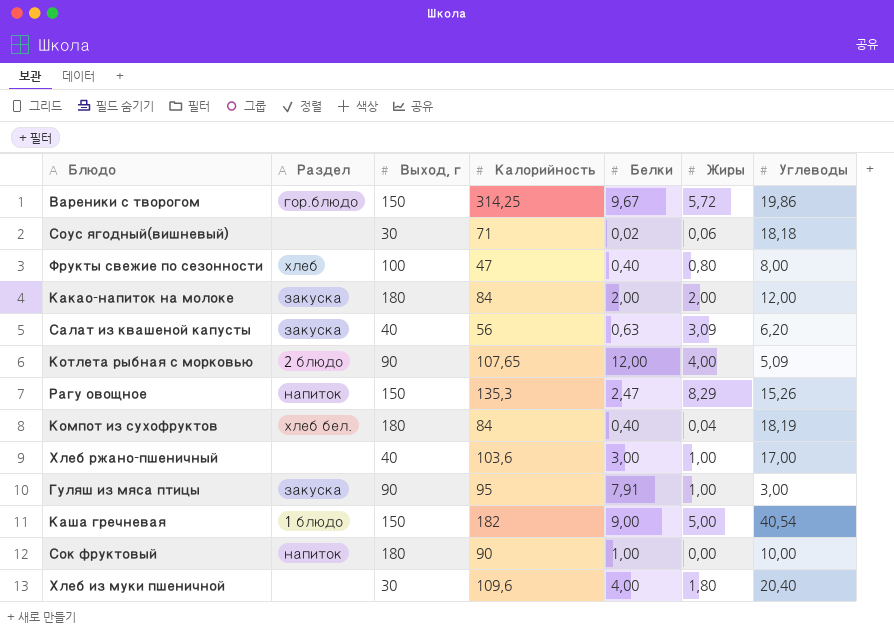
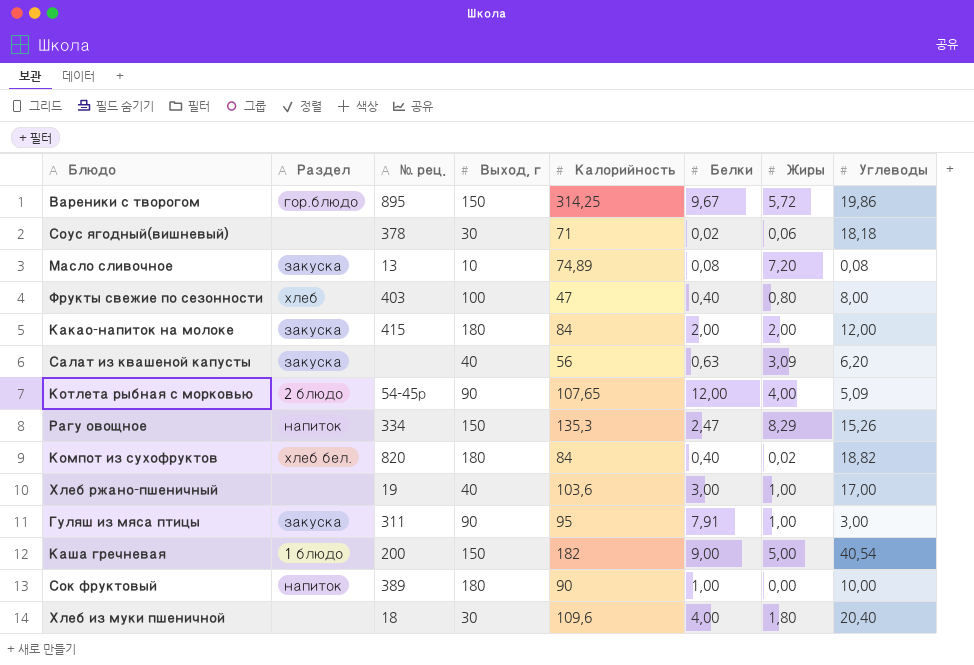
column № рец. | position: none -> 3
row Масло сливочное: none -> закуска | 13 | 10 | 74,89 | 0,08 | 7,20 | 0,08
Компот из сухофруктов | Жиры: 0,04 -> 0,02
Компот из сухофруктов | Углеводы: 18,19 -> 18,82

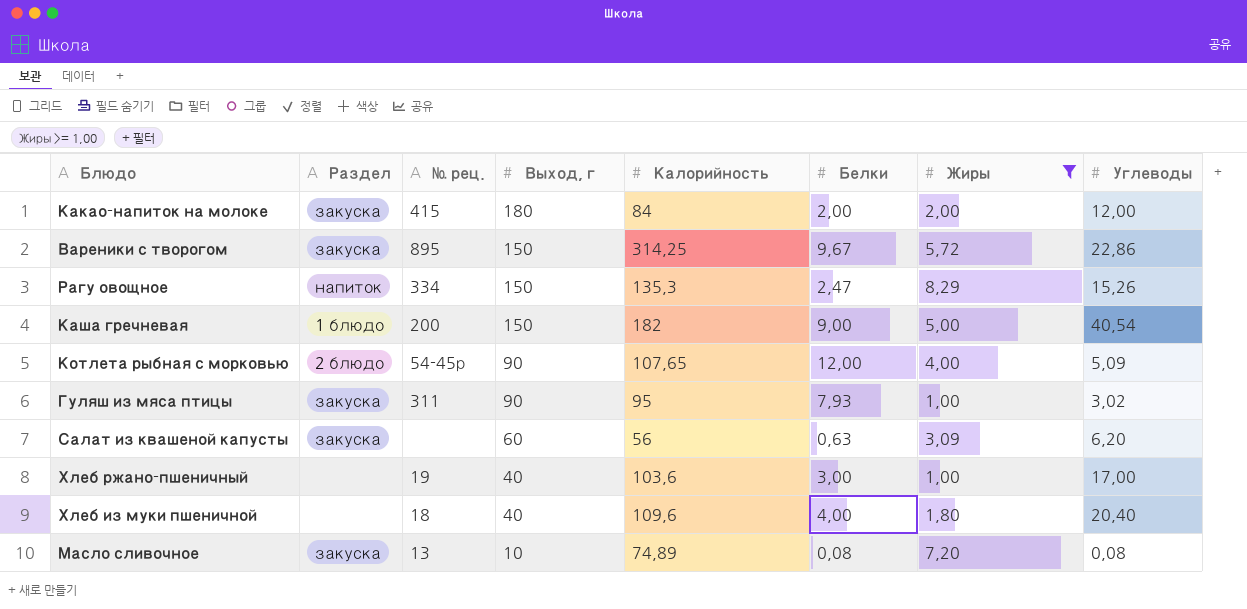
filter: none -> Жиры >= 1,00
row order: none -> Выход, г descending
Вареники с творогом | Раздел: гор.блюдо -> закуска
Вареники с творогом | Углеводы: 19,86 -> 22,86
Гуляш из мяса птицы | Белки: 7,91 -> 7,93
Гуляш из мяса птицы | Углеводы: 3,00 -> 3,02
Салат из квашеной капусты | Выход, г: 40 -> 60
Хлеб из муки пшеничной | Выход, г: 30 -> 40

